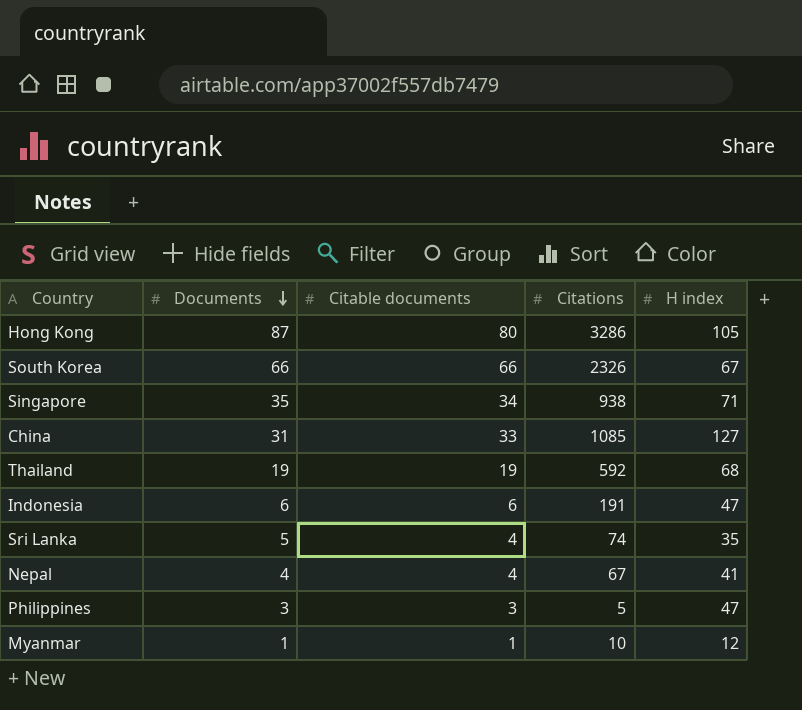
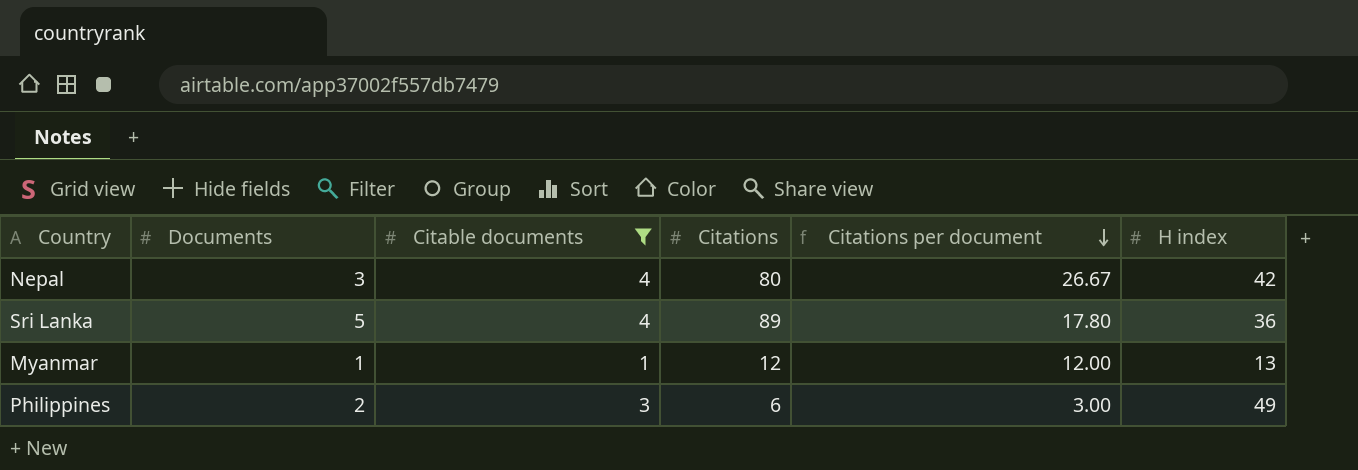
filter: none -> Citable documents <= 4
row order: Documents descending -> Citations per document descending
column Citations per document | formula: none -> [Citations] / [Documents]
Nepal | Documents: 4 -> 3
Nepal | Citations: 67 -> 80
Nepal | H index: 41 -> 42
Sri Lanka | Citations: 74 -> 89
Sri Lanka | H index: 35 -> 36
Myanmar | Citations: 10 -> 12
Myanmar | H index: 12 -> 13
Philippines | Documents: 3 -> 2
Philippines | Citations: 5 -> 6
Philippines | H index: 47 -> 49

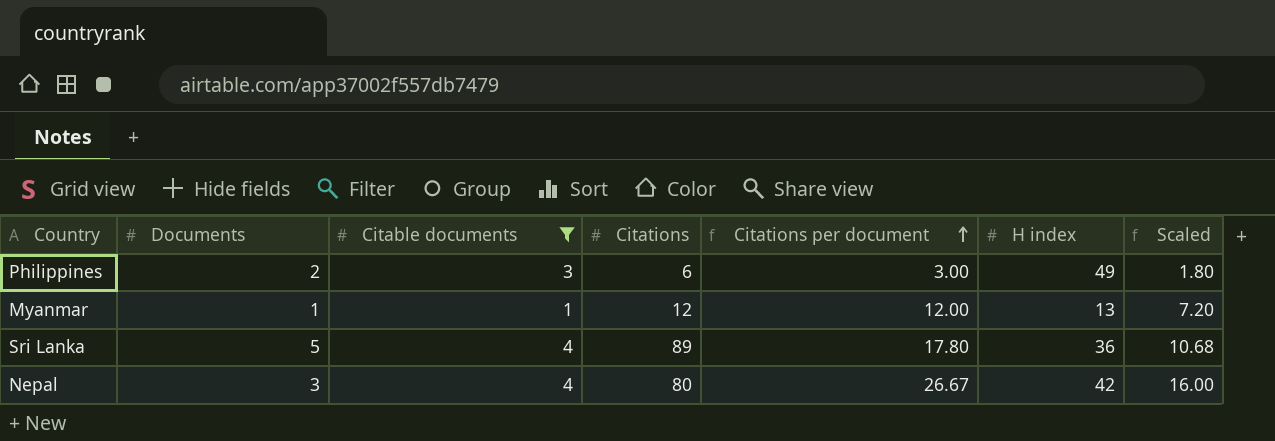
row order: Citations per document descending -> Citations per document ascending
column Scaled | formula: none -> [Citations per document] * 0.6

